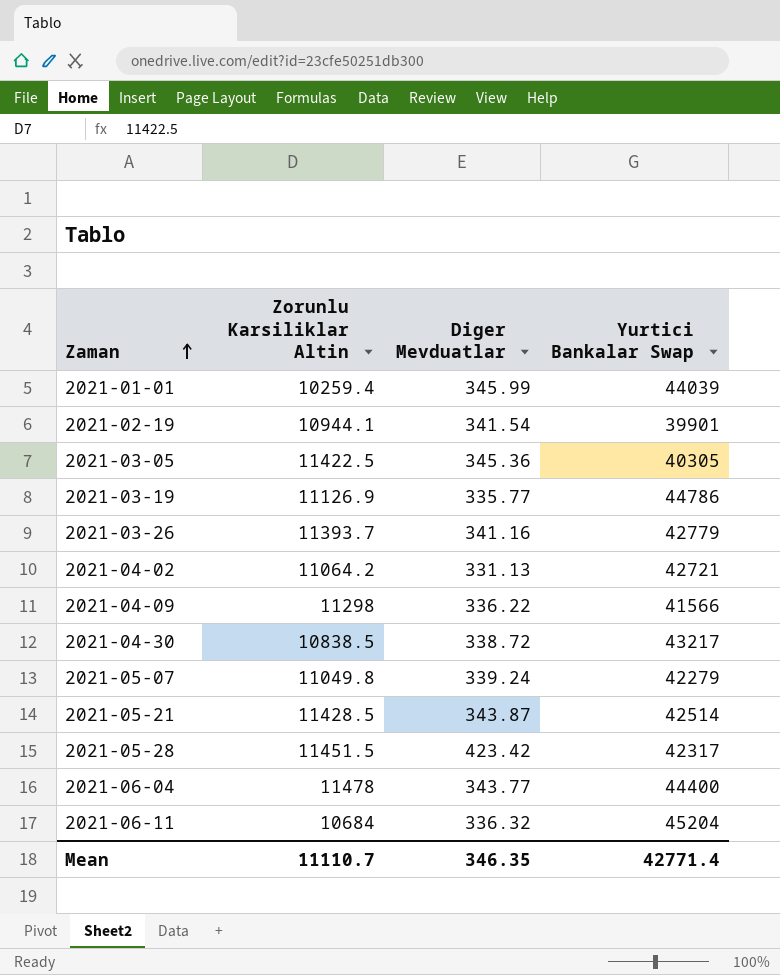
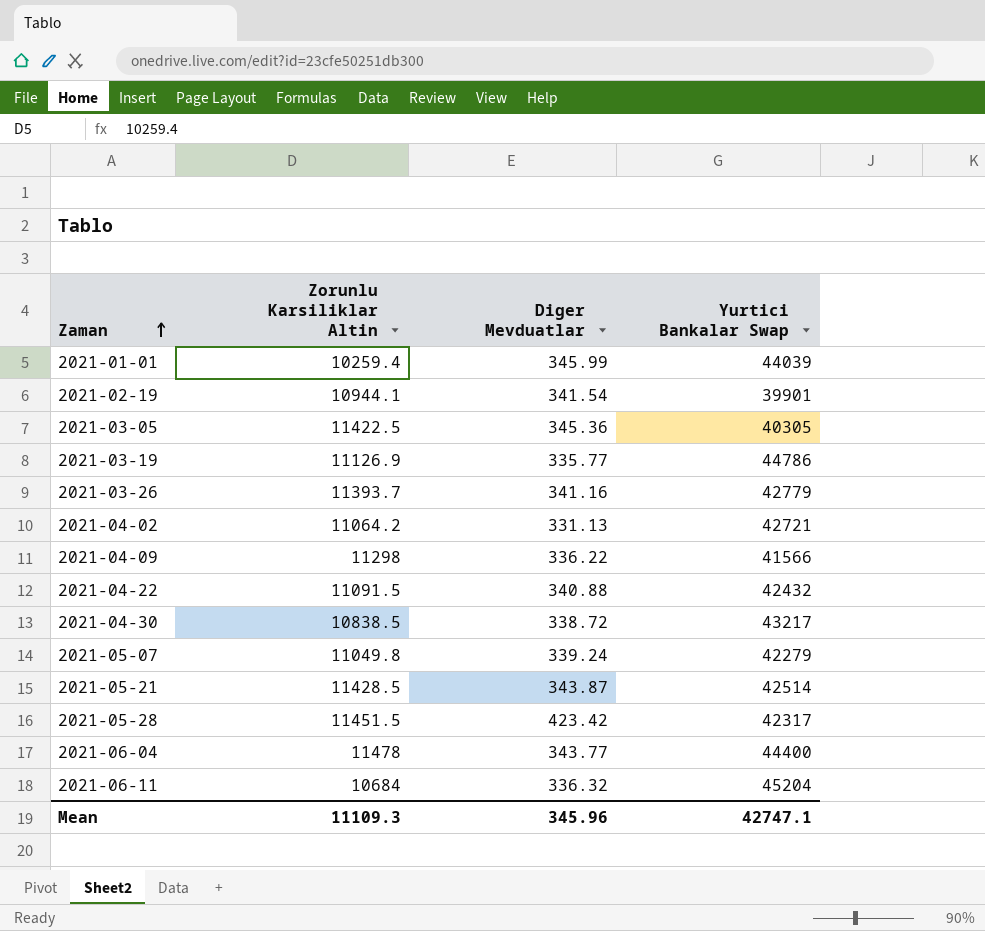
row 2021-04-22: none -> 11091.5 | 340.88 | 42432
Mean | Zorunlu Karsiliklar Altin: 11110.7 -> 11109.3
Mean | Diger Mevduatlar: 346.35 -> 345.96
Mean | Yurtici Bankalar Swap: 42771.4 -> 42747.1

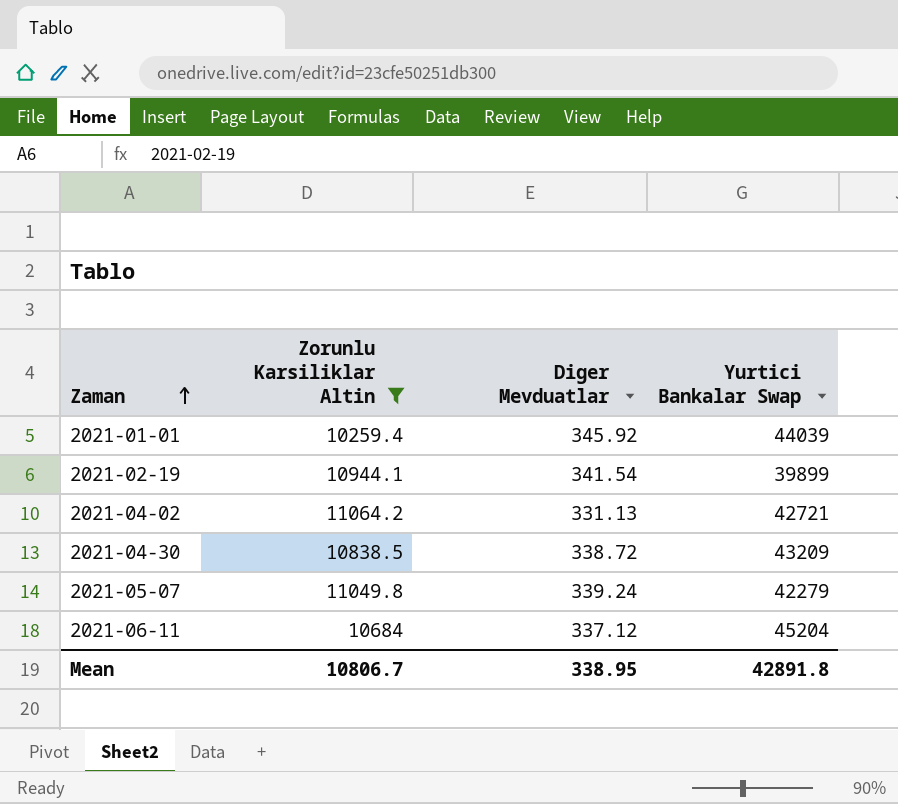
filter: none -> Zorunlu Karsiliklar Altin <= 11064.2
2021-01-01 | Diger Mevduatlar: 345.99 -> 345.92
2021-02-19 | Yurtici Bankalar Swap: 39901 -> 39899
2021-04-30 | Yurtici Bankalar Swap: 43217 -> 43209
2021-06-11 | Diger Mevduatlar: 336.32 -> 337.12
Mean | Zorunlu Karsiliklar Altin: 11109.3 -> 10806.7
Mean | Diger Mevduatlar: 345.96 -> 338.95
Mean | Yurtici Bankalar Swap: 42747.1 -> 42891.8

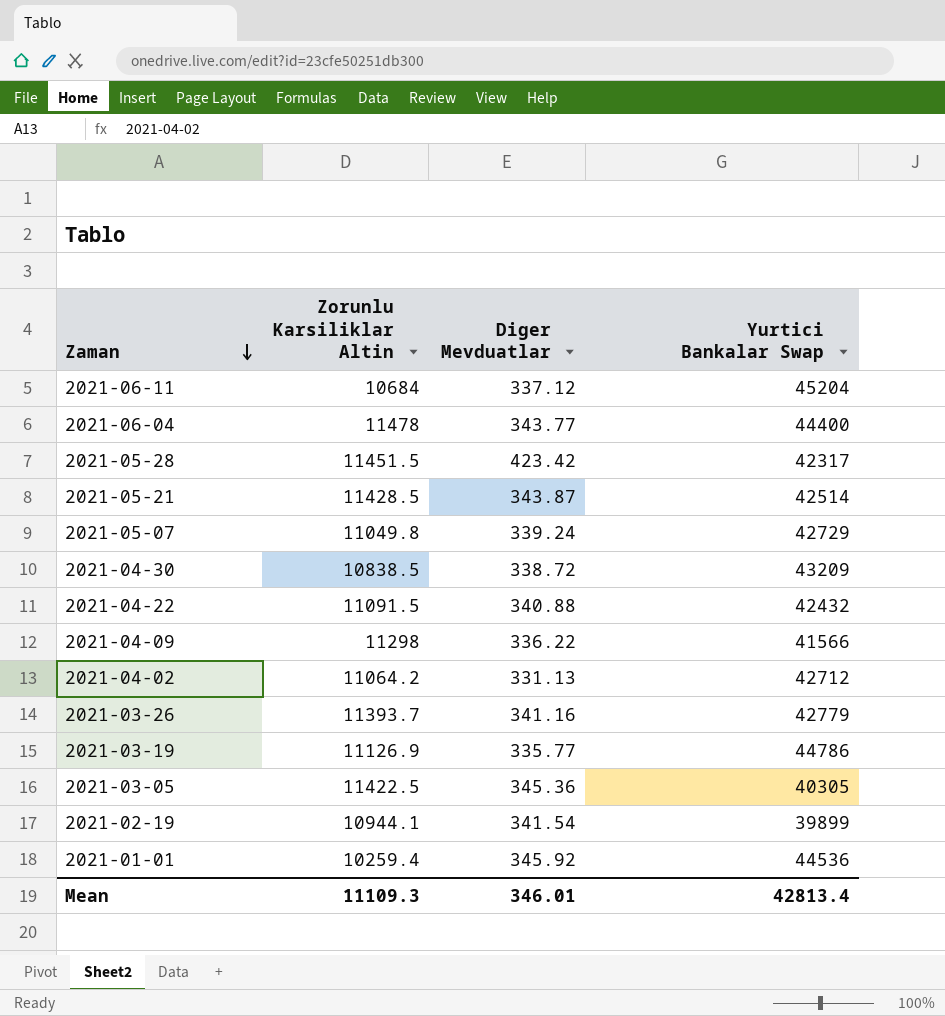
filter: Zorunlu Karsiliklar Altin <= 11064.2 -> none
row order: Zaman ascending -> Zaman descending
2021-05-07 | Yurtici Bankalar Swap: 42279 -> 42729
2021-04-02 | Yurtici Bankalar Swap: 42721 -> 42712
2021-01-01 | Yurtici Bankalar Swap: 44039 -> 44536
Mean | Zorunlu Karsiliklar Altin: 10806.7 -> 11109.3
Mean | Diger Mevduatlar: 338.95 -> 346.01
Mean | Yurtici Bankalar Swap: 42891.8 -> 42813.4

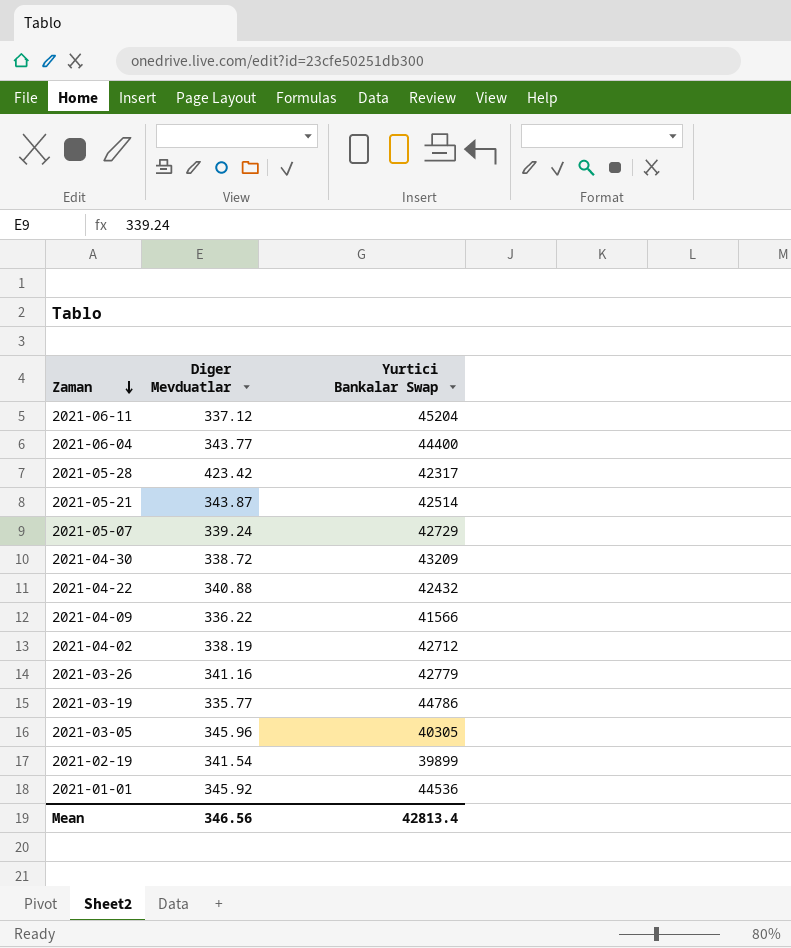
column Zorunlu Karsiliklar Altin | position: 2 -> none
2021-04-02 | Diger Mevduatlar: 331.13 -> 338.19
2021-03-05 | Diger Mevduatlar: 345.36 -> 345.96
Mean | Diger Mevduatlar: 346.01 -> 346.56

